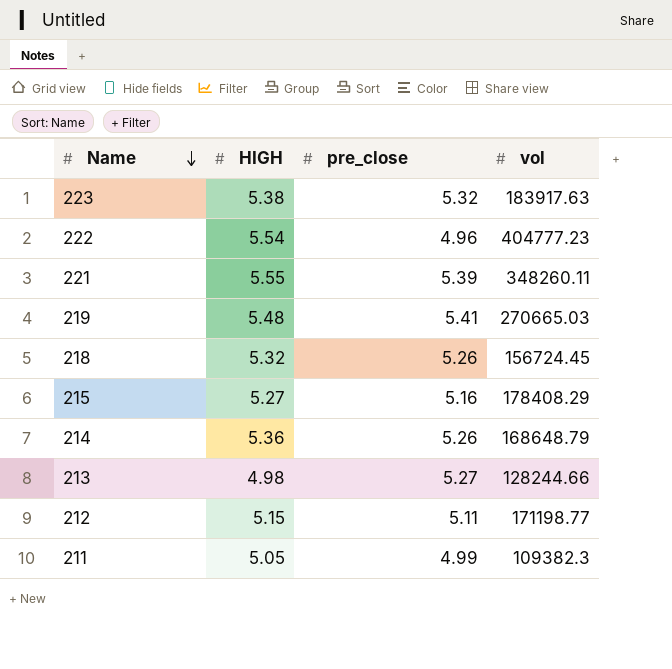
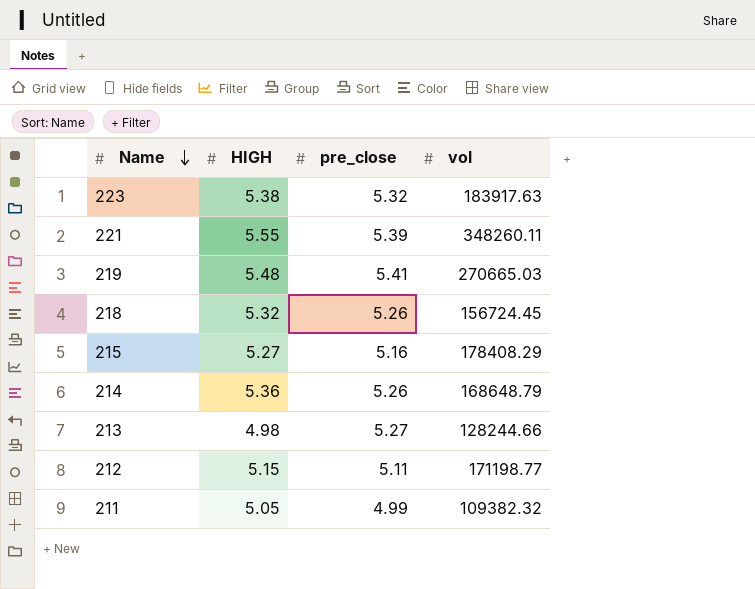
row 222: 5.54 | 4.96 | 404777.23 -> none
211 | vol: 109382.3 -> 109382.32

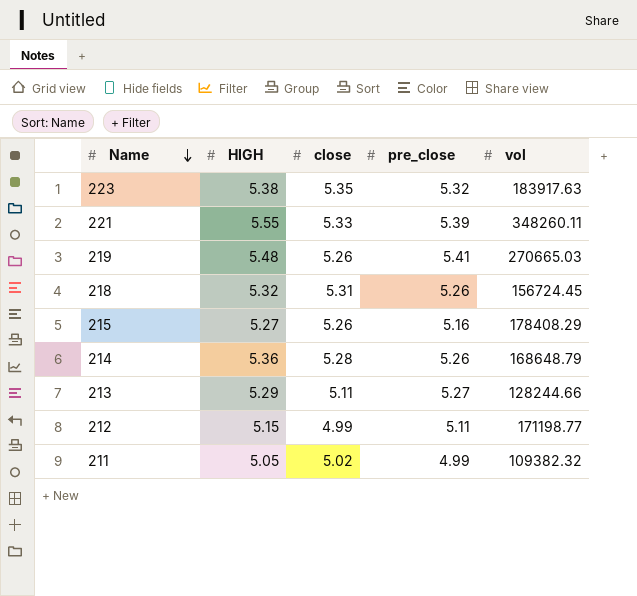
column close | position: none -> 3
213 | HIGH: 4.98 -> 5.29

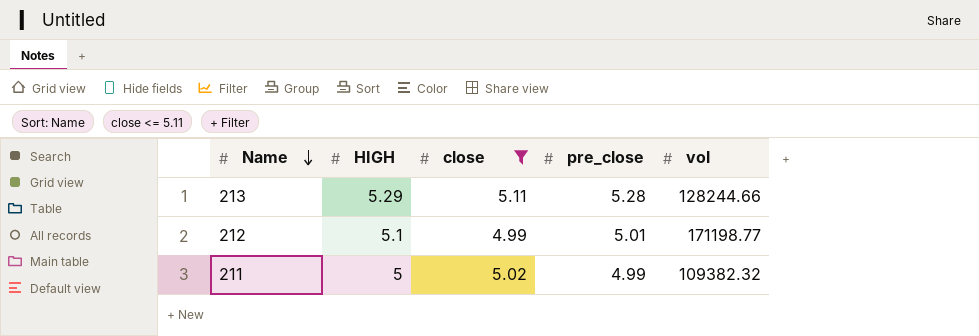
filter: none -> close <= 5.11
213 | pre_close: 5.27 -> 5.28
212 | HIGH: 5.15 -> 5.1
212 | pre_close: 5.11 -> 5.01
211 | HIGH: 5.05 -> 5

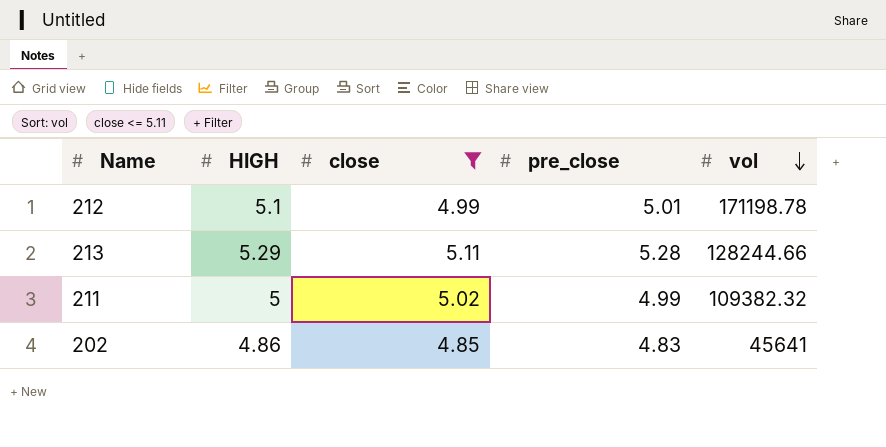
row order: Name descending -> vol descending
212 | vol: 171198.77 -> 171198.78
row 202: none -> 4.86 | 4.85 | 4.83 | 45641

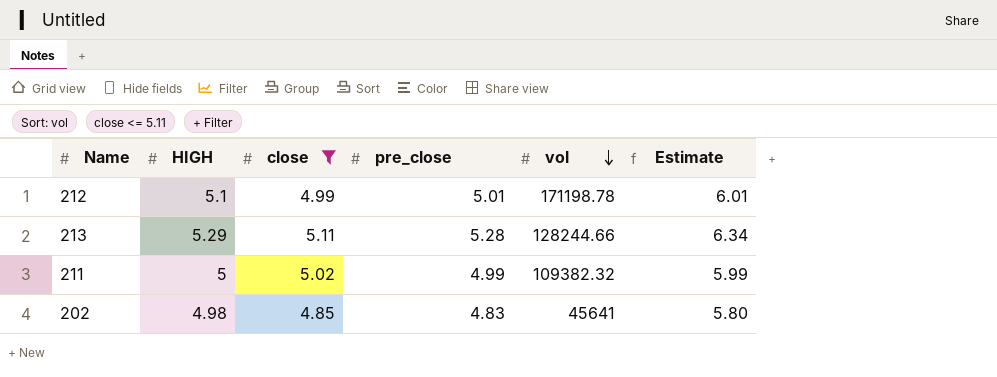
column Estimate | formula: none -> [pre_close] * 1.2
202 | HIGH: 4.86 -> 4.98

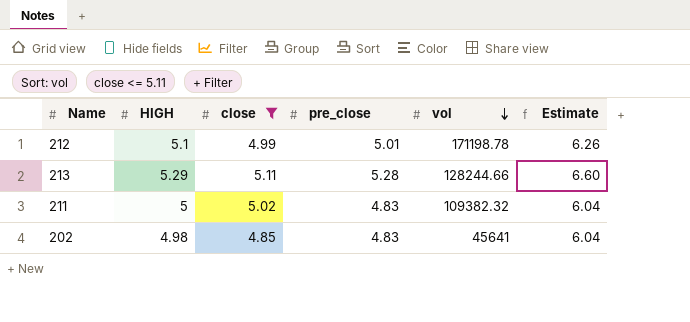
column Estimate | formula: [pre_close] * 1.2 -> [pre_close] * 1.25
211 | pre_close: 4.99 -> 4.83

